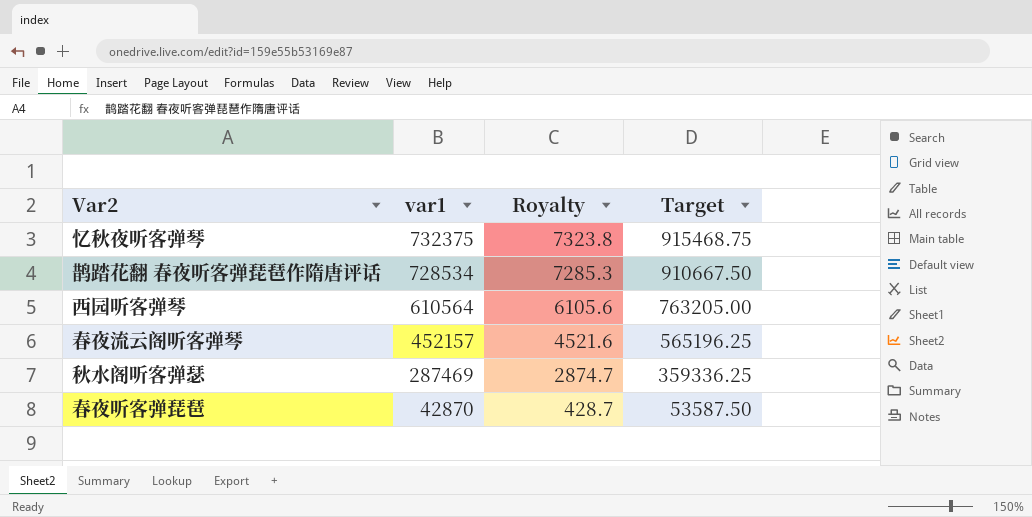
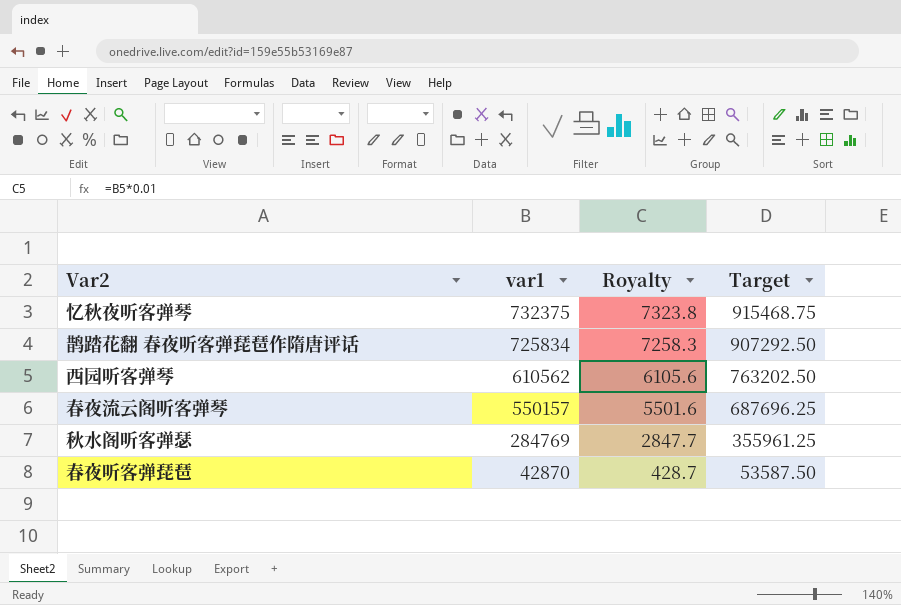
鹊踏花翻 春夜听客弹琵琶作隋唐评话 | var1: 728534 -> 725834
鹊踏花翻 春夜听客弹琵琶作隋唐评话 | Royalty: 7285.3 -> 7258.3
鹊踏花翻 春夜听客弹琵琶作隋唐评话 | Target: 910667.50 -> 907292.50
西园听客弹琴 | var1: 610564 -> 610562
西园听客弹琴 | Target: 763205.00 -> 763202.50
春夜流云阁听客弹琴 | var1: 452157 -> 550157
春夜流云阁听客弹琴 | Royalty: 4521.6 -> 5501.6
春夜流云阁听客弹琴 | Target: 565196.25 -> 687696.25
秋水阁听客弹瑟 | var1: 287469 -> 284769
秋水阁听客弹瑟 | Royalty: 2874.7 -> 2847.7
秋水阁听客弹瑟 | Target: 359336.25 -> 355961.25

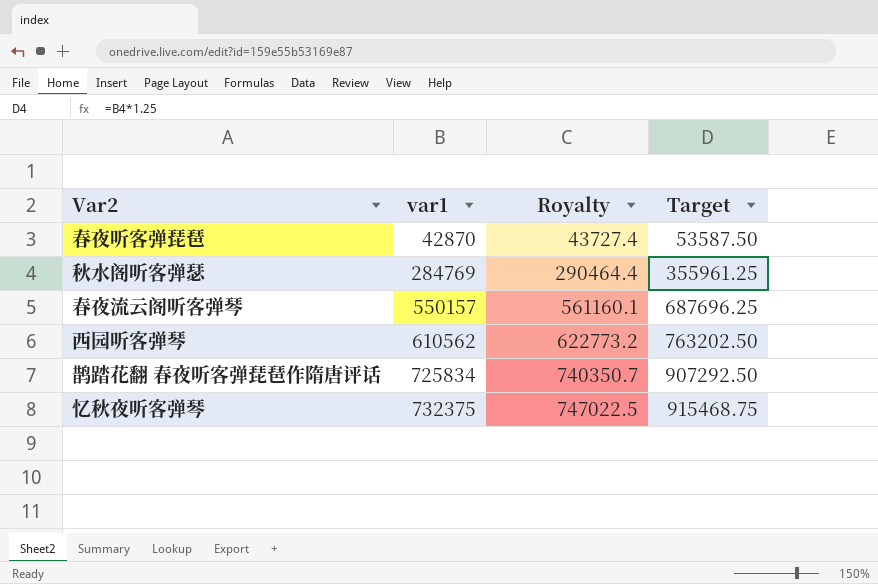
row order: var1 descending -> var1 ascending
column Royalty | formula: [var1] * 0.01 -> [var1] * 1.02

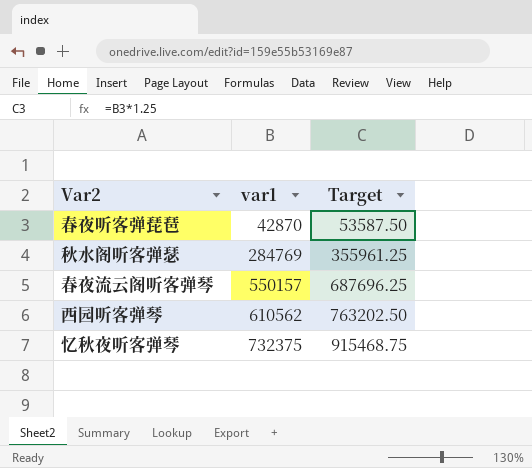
column Royalty | formula: [var1] * 1.02 -> none
row 鹊踏花翻 春夜听客弹琵琶作隋唐评话: 725834 | 740350.7 | 907292.50 -> none

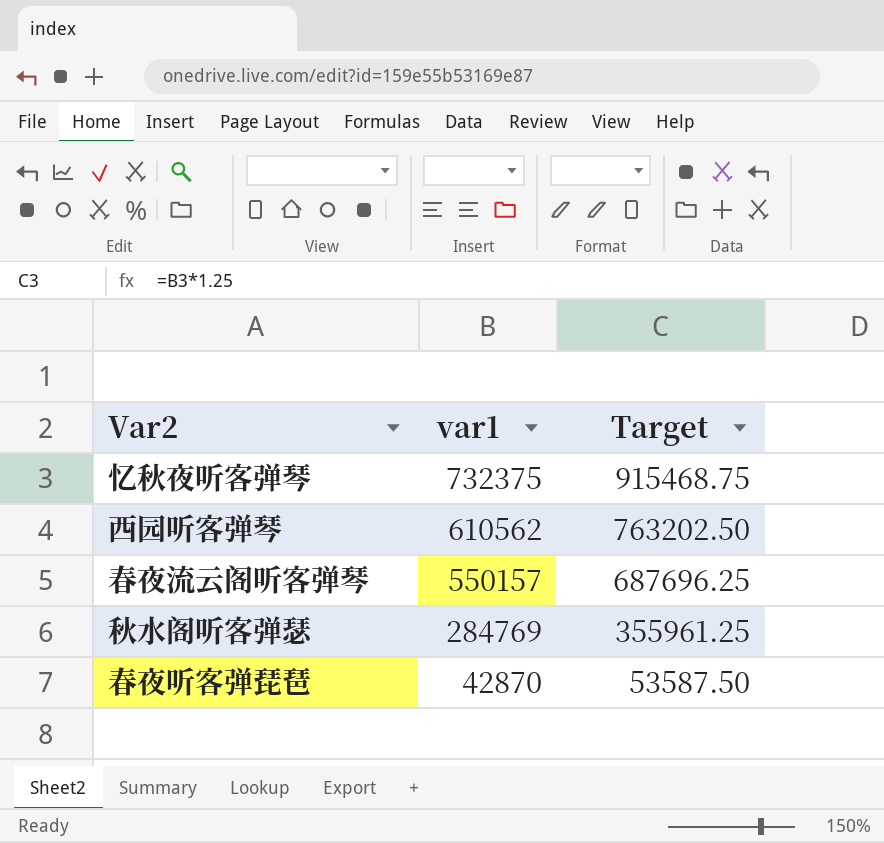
row order: var1 ascending -> var1 descending

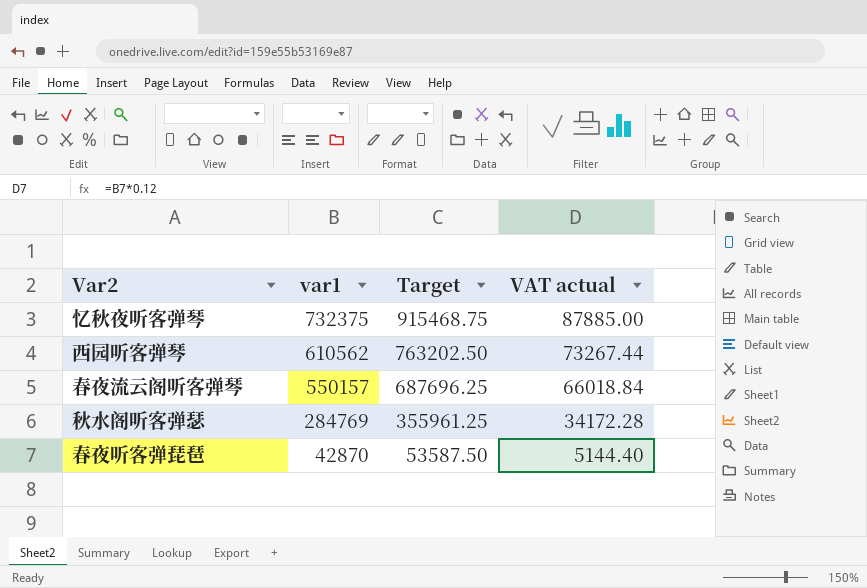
column VAT actual | formula: none -> [var1] * 0.12

